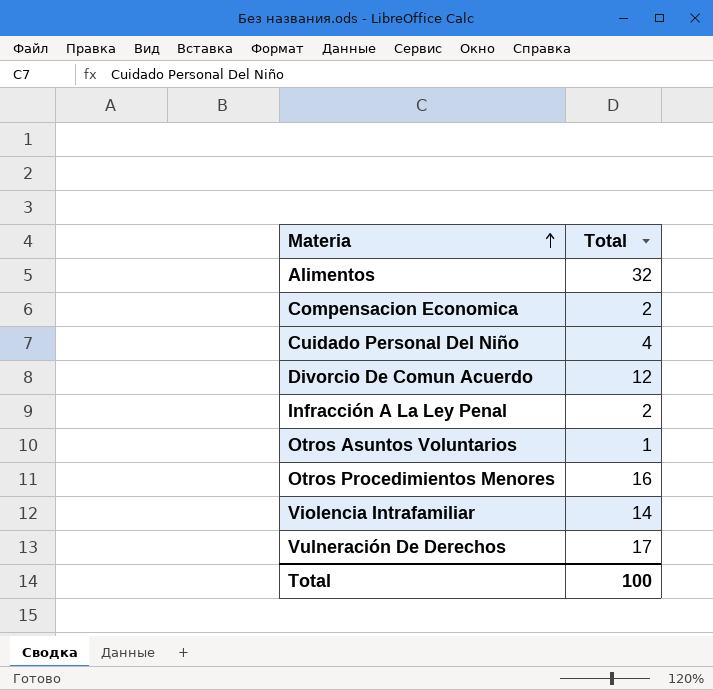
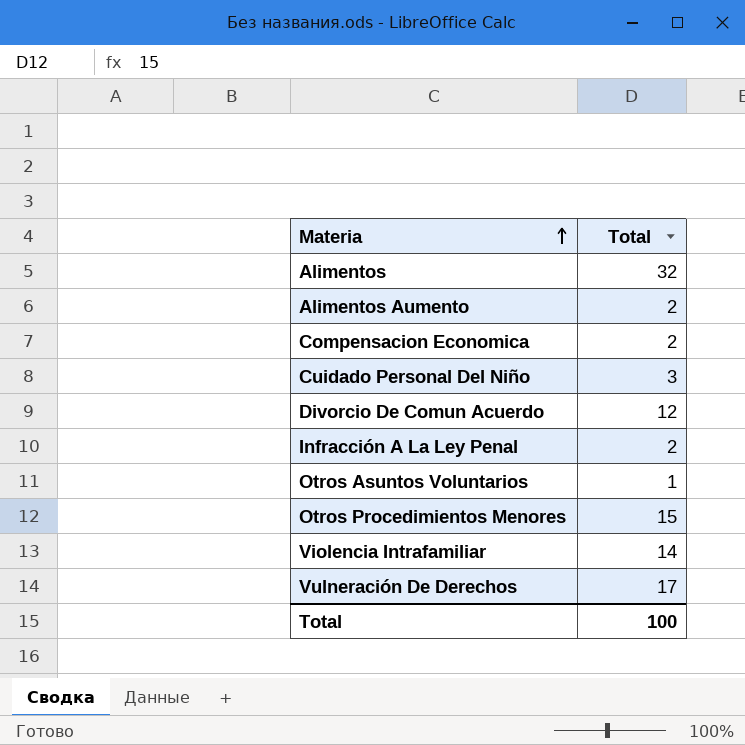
row Alimentos Aumento: none -> 2
Cuidado Personal Del Niño | Total: 4 -> 3
Otros Procedimientos Menores | Total: 16 -> 15

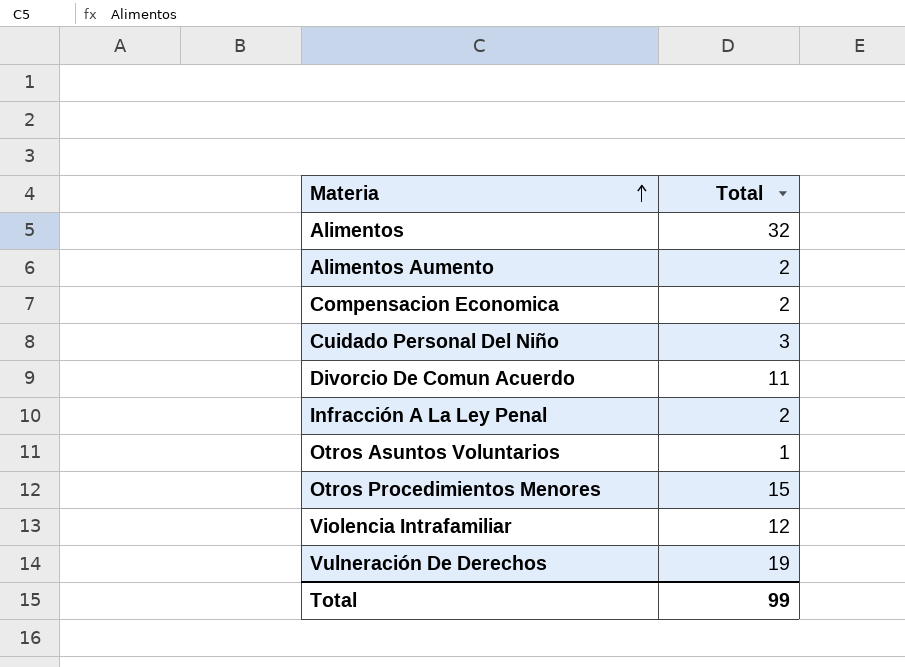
Divorcio De Comun Acuerdo | Total: 12 -> 11
Violencia Intrafamiliar | Total: 14 -> 12
Vulneración De Derechos | Total: 17 -> 19
Total | Total: 100 -> 99

